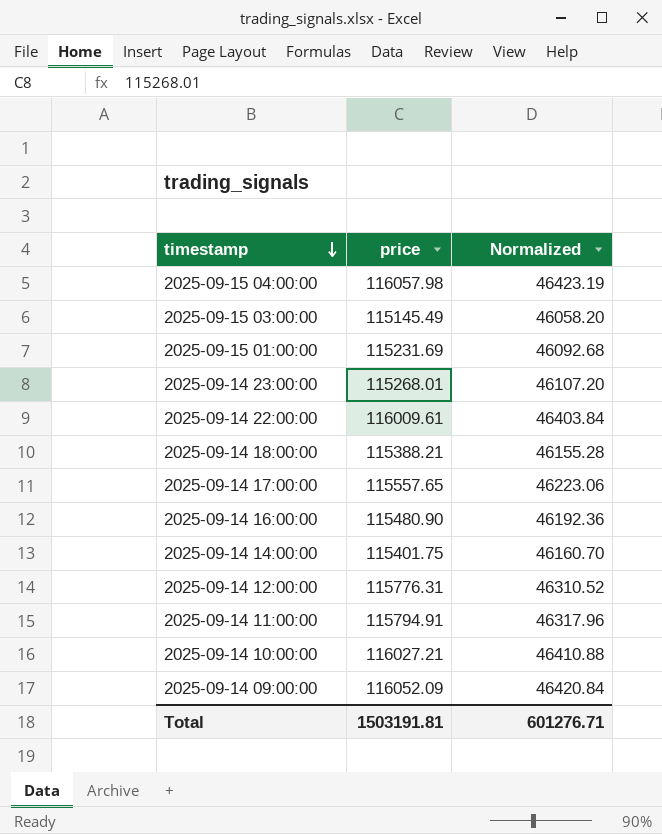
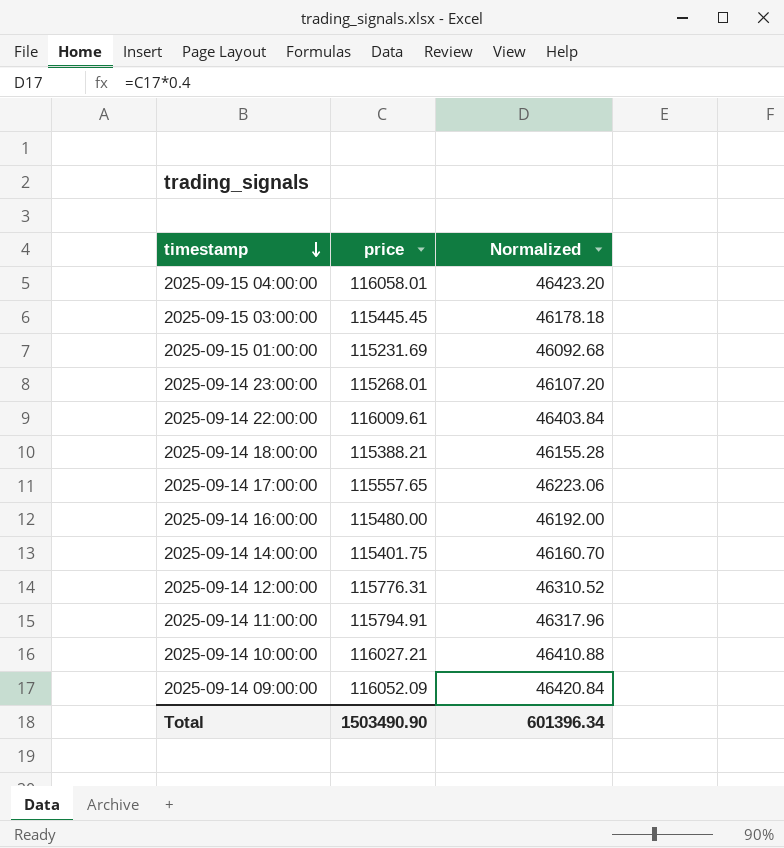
2025-09-15 04:00:00 | price: 116057.98 -> 116058.01
2025-09-15 04:00:00 | Normalized: 46423.19 -> 46423.20
2025-09-15 03:00:00 | price: 115145.49 -> 115445.45
2025-09-15 03:00:00 | Normalized: 46058.20 -> 46178.18
2025-09-14 16:00:00 | price: 115480.90 -> 115480.00
2025-09-14 16:00:00 | Normalized: 46192.36 -> 46192.00
Total | price: 1503191.81 -> 1503490.90
Total | Normalized: 601276.71 -> 601396.34

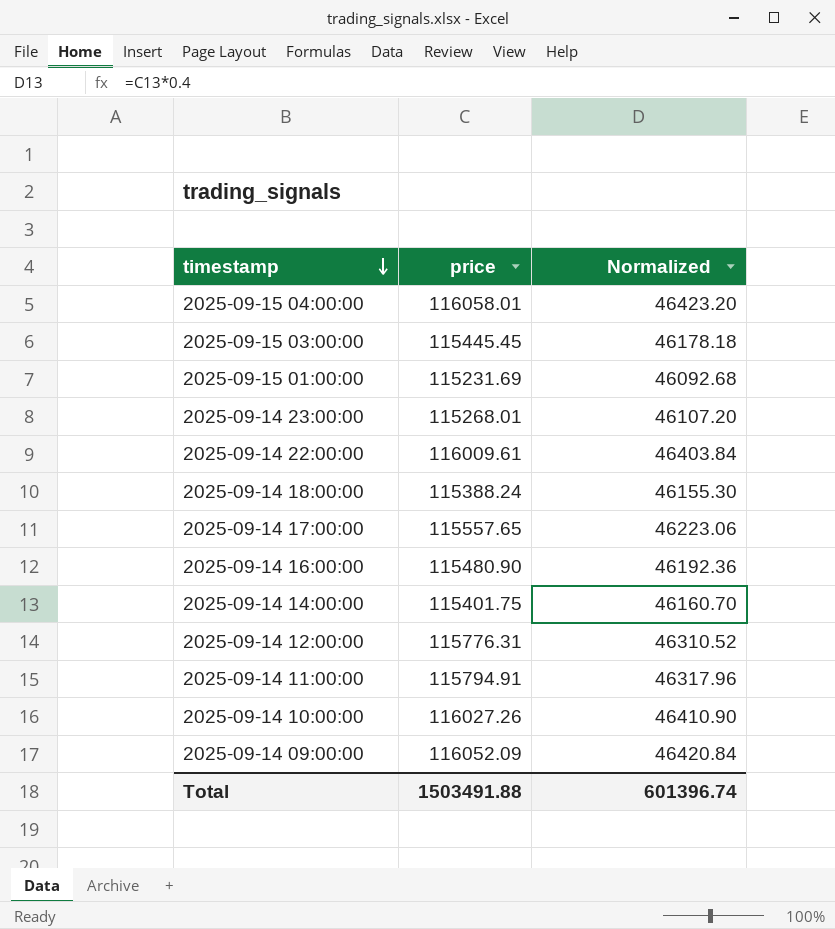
2025-09-14 18:00:00 | price: 115388.21 -> 115388.24
2025-09-14 18:00:00 | Normalized: 46155.28 -> 46155.30
2025-09-14 16:00:00 | price: 115480.00 -> 115480.90
2025-09-14 16:00:00 | Normalized: 46192.00 -> 46192.36
2025-09-14 10:00:00 | price: 116027.21 -> 116027.26
2025-09-14 10:00:00 | Normalized: 46410.88 -> 46410.90
Total | price: 1503490.90 -> 1503491.88
Total | Normalized: 601396.34 -> 601396.74

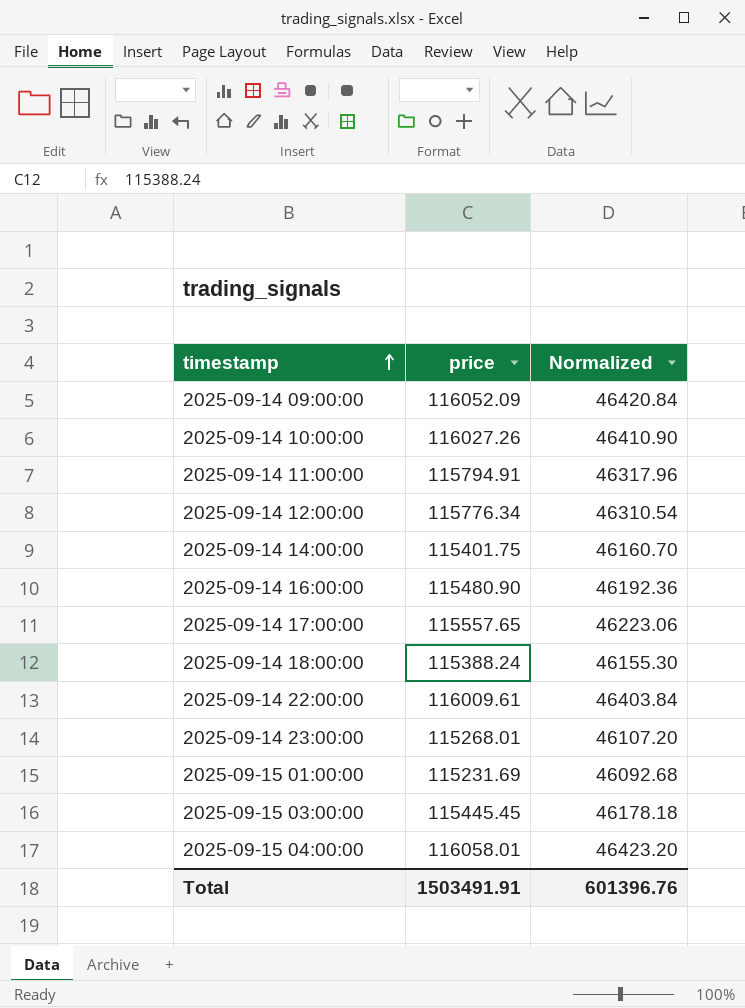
row order: timestamp descending -> timestamp ascending
2025-09-14 12:00:00 | price: 115776.31 -> 115776.34
2025-09-14 12:00:00 | Normalized: 46310.52 -> 46310.54
Total | price: 1503491.88 -> 1503491.91
Total | Normalized: 601396.74 -> 601396.76

